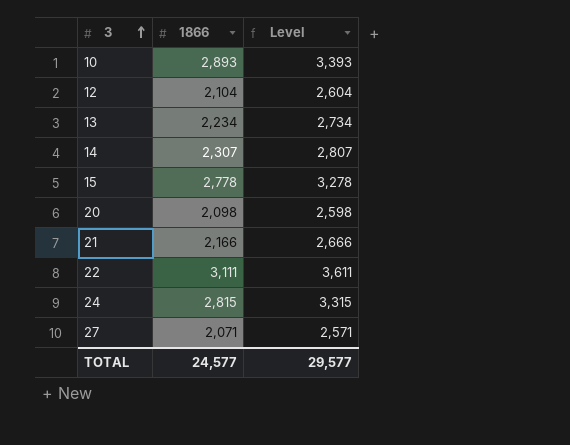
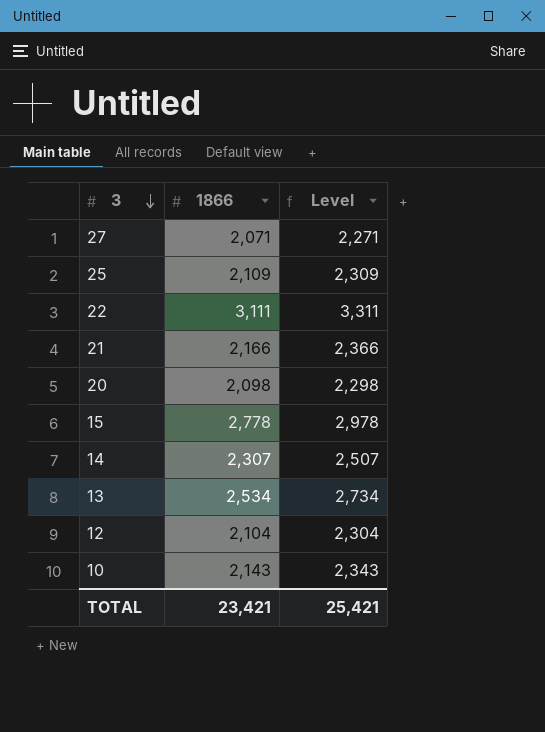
row order: 3 ascending -> 3 descending
column Level | formula: [1866] + 500 -> [1866] + 200
row 24: 2,815 | 3,315 -> none
row 25: none -> 2,109 | 2,309
13 | 1866: 2,234 -> 2,534
10 | 1866: 2,893 -> 2,143
TOTAL | 1866: 24,577 -> 23,421
TOTAL | Level: 29,577 -> 25,421

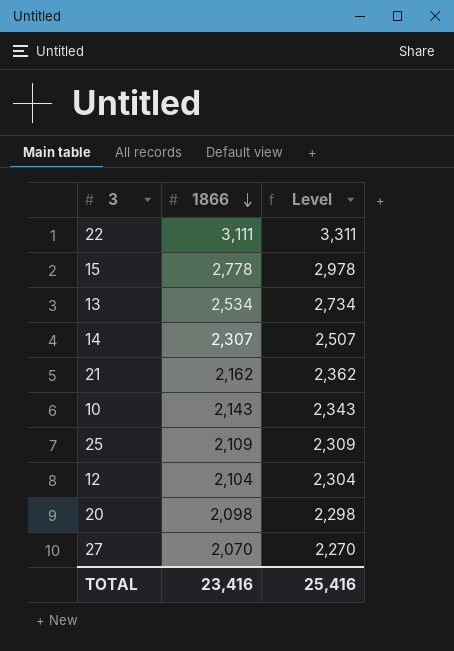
row order: 3 descending -> 1866 descending
21 | 1866: 2,166 -> 2,162
21 | Level: 2,366 -> 2,362
27 | 1866: 2,071 -> 2,070
27 | Level: 2,271 -> 2,270
TOTAL | 1866: 23,421 -> 23,416
TOTAL | Level: 25,421 -> 25,416

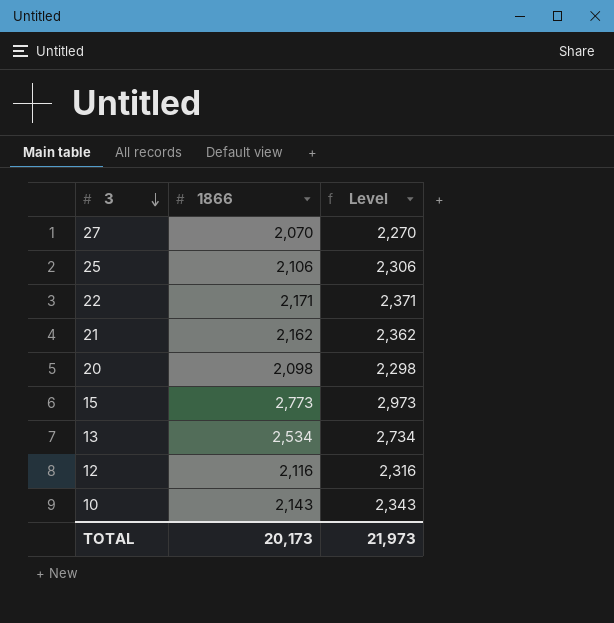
row order: 1866 descending -> 3 descending
row 14: 2,307 | 2,507 -> none
25 | 1866: 2,109 -> 2,106
25 | Level: 2,309 -> 2,306
22 | 1866: 3,111 -> 2,171
22 | Level: 3,311 -> 2,371
15 | 1866: 2,778 -> 2,773
15 | Level: 2,978 -> 2,973
12 | 1866: 2,104 -> 2,116
12 | Level: 2,304 -> 2,316
TOTAL | 1866: 23,416 -> 20,173
TOTAL | Level: 25,416 -> 21,973

